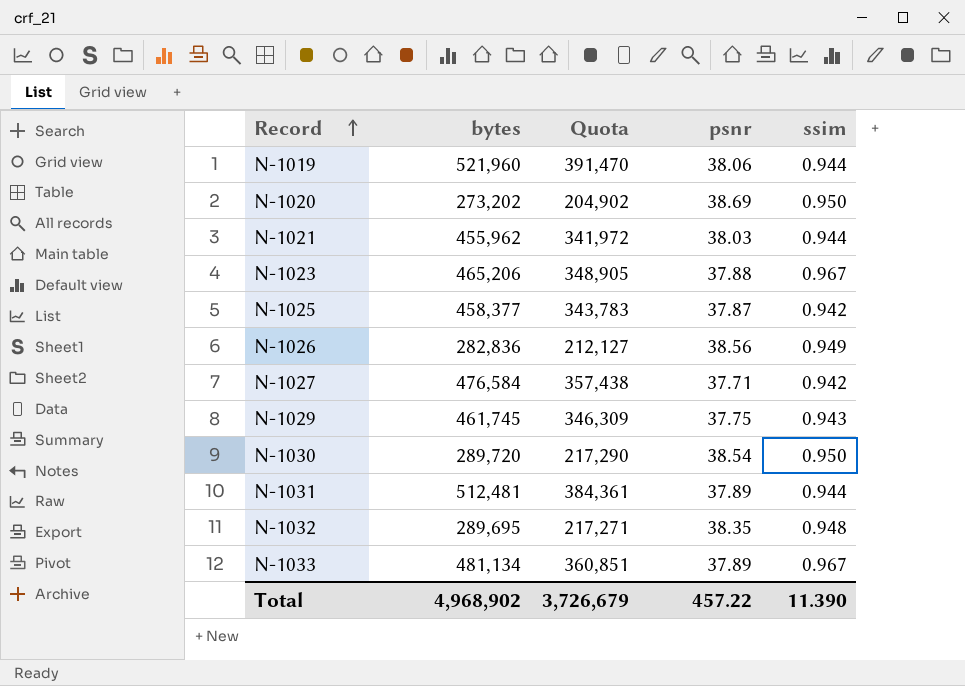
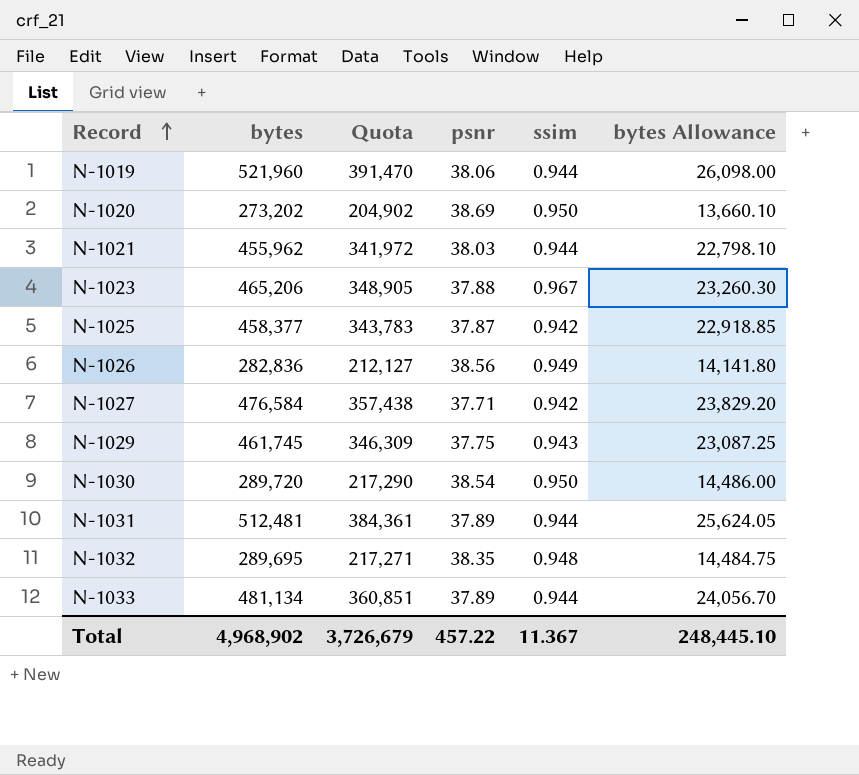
column bytes Allowance | formula: none -> [bytes] * 0.05
N-1033 | ssim: 0.967 -> 0.944
Total | ssim: 11.390 -> 11.367

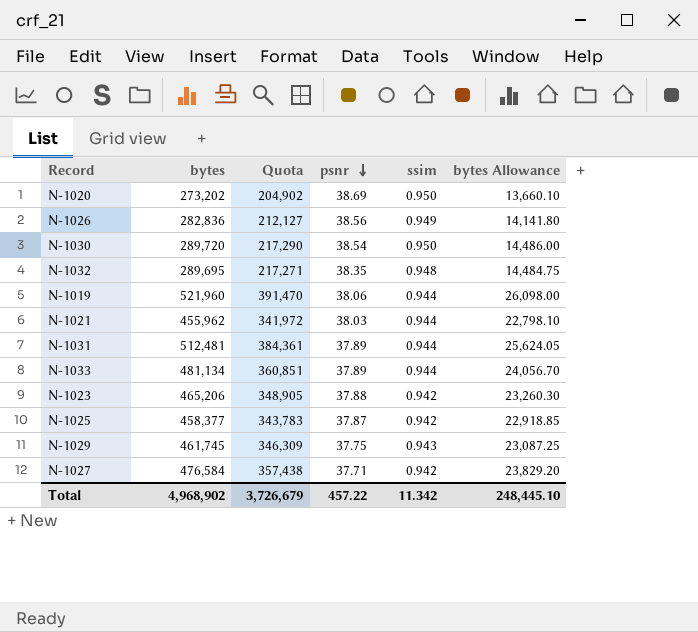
row order: Record ascending -> psnr descending
N-1023 | ssim: 0.967 -> 0.942
Total | ssim: 11.367 -> 11.342

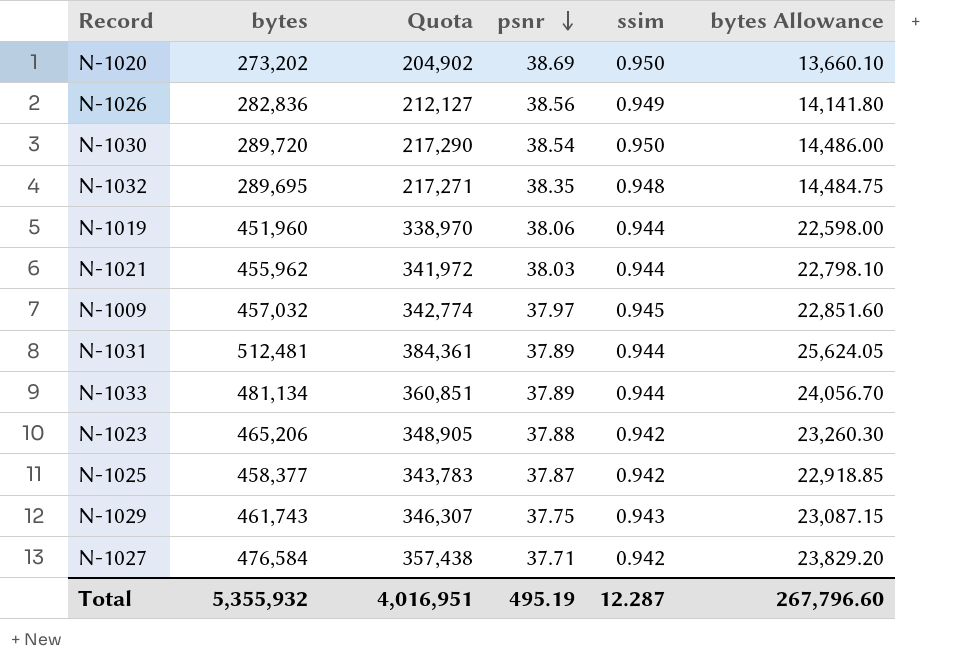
N-1019 | bytes: 521,960 -> 451,960
N-1019 | Quota: 391,470 -> 338,970
N-1019 | bytes Allowance: 26,098.00 -> 22,598.00
row N-1009: none -> 457,032 | 342,774 | 37.97 | 0.945 | 22,851.60
N-1029 | bytes: 461,745 -> 461,743
N-1029 | Quota: 346,309 -> 346,307
N-1029 | bytes Allowance: 23,087.25 -> 23,087.15
Total | bytes: 4,968,902 -> 5,355,932
Total | Quota: 3,726,679 -> 4,016,951
Total | psnr: 457.22 -> 495.19
Total | ssim: 11.342 -> 12.287
Total | bytes Allowance: 248,445.10 -> 267,796.60

